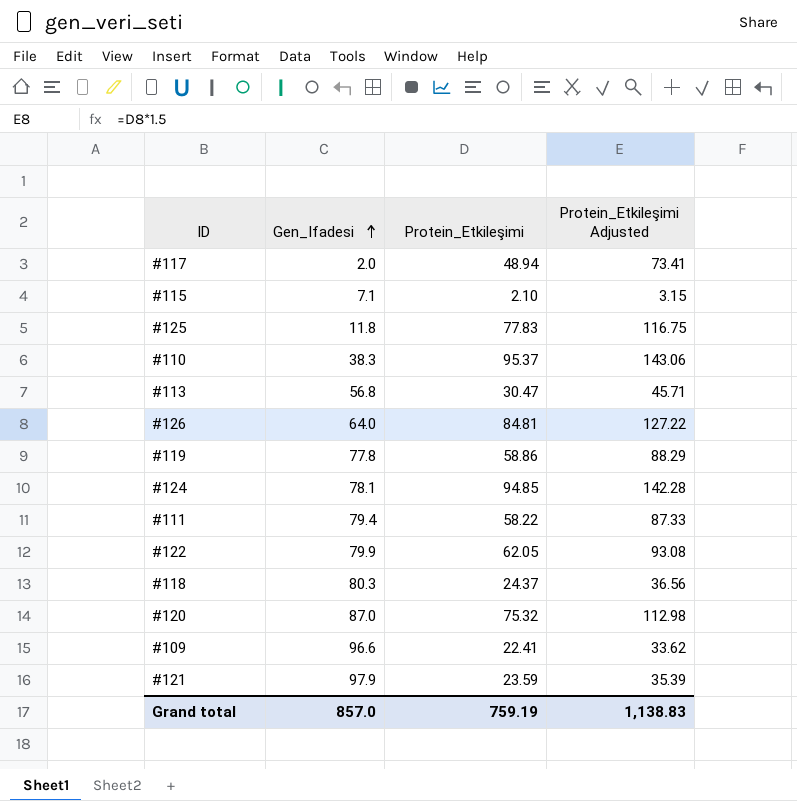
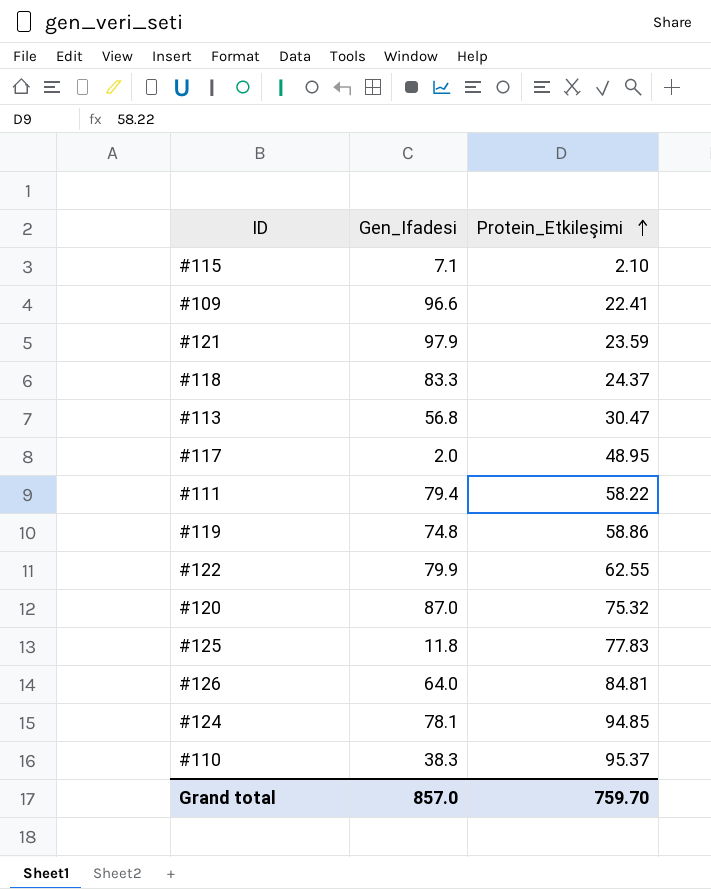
row order: Gen_Ifadesi ascending -> Protein_Etkileşimi ascending
column Protein_Etkileşimi Adjusted | formula: [Protein_Etkileşimi] * 1.5 -> none
#118 | Gen_Ifadesi: 80.3 -> 83.3
#117 | Protein_Etkileşimi: 48.94 -> 48.95
#119 | Gen_Ifadesi: 77.8 -> 74.8
#122 | Protein_Etkileşimi: 62.05 -> 62.55
Grand total | Protein_Etkileşimi: 759.19 -> 759.70

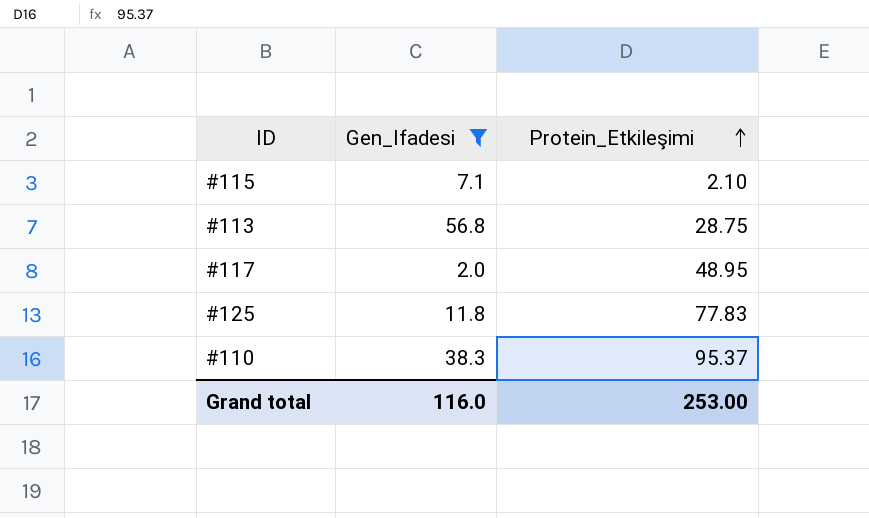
filter: none -> Gen_Ifadesi <= 56.8
#113 | Protein_Etkileşimi: 30.47 -> 28.75
Grand total | Gen_Ifadesi: 857.0 -> 116.0
Grand total | Protein_Etkileşimi: 759.70 -> 253.00

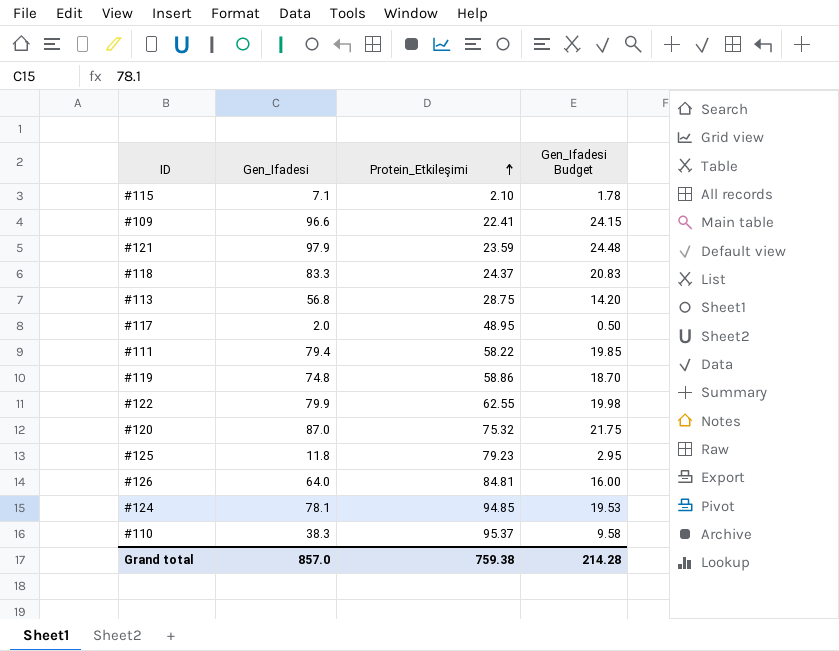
filter: Gen_Ifadesi <= 56.8 -> none
column Gen_Ifadesi Budget | formula: none -> [Gen_Ifadesi] * 0.25
#125 | Protein_Etkileşimi: 77.83 -> 79.23
Grand total | Gen_Ifadesi: 116.0 -> 857.0
Grand total | Protein_Etkileşimi: 253.00 -> 759.38

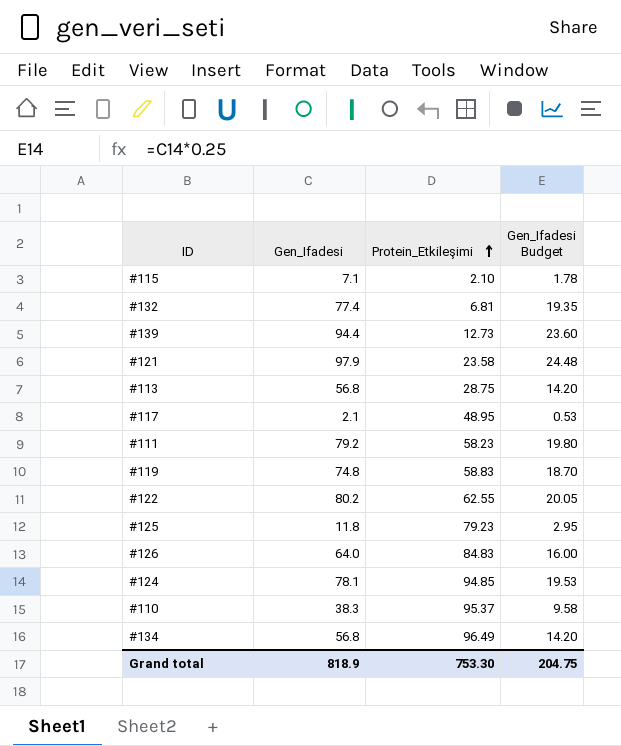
row #109: 96.6 | 22.41 | 24.15 -> none
row #118: 83.3 | 24.37 | 20.83 -> none
row #120: 87.0 | 75.32 | 21.75 -> none
row #132: none -> 77.4 | 6.81 | 19.35
row #139: none -> 94.4 | 12.73 | 23.60
#121 | Protein_Etkileşimi: 23.59 -> 23.58
#117 | Gen_Ifadesi: 2.0 -> 2.1
#117 | Gen_Ifadesi Budget: 0.50 -> 0.53
#111 | Gen_Ifadesi: 79.4 -> 79.2
#111 | Protein_Etkileşimi: 58.22 -> 58.23
#111 | Gen_Ifadesi Budget: 19.85 -> 19.80
#119 | Protein_Etkileşimi: 58.86 -> 58.83
#122 | Gen_Ifadesi: 79.9 -> 80.2
#122 | Gen_Ifadesi Budget: 19.98 -> 20.05
#126 | Protein_Etkileşimi: 84.81 -> 84.83
row #134: none -> 56.8 | 96.49 | 14.20
Grand total | Gen_Ifadesi: 857.0 -> 818.9
Grand total | Protein_Etkileşimi: 759.38 -> 753.30
Grand total | Gen_Ifadesi Budget: 214.28 -> 204.75

